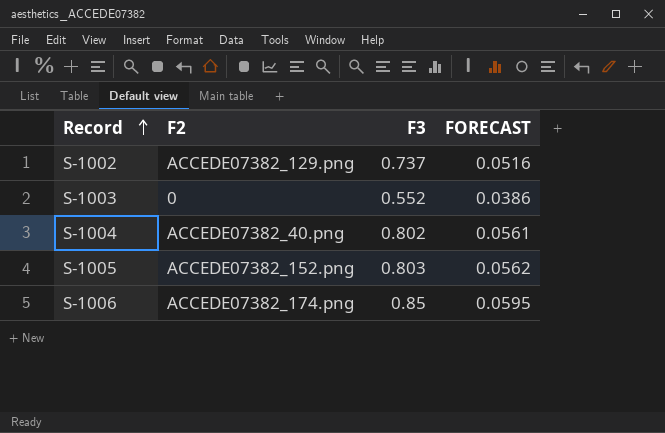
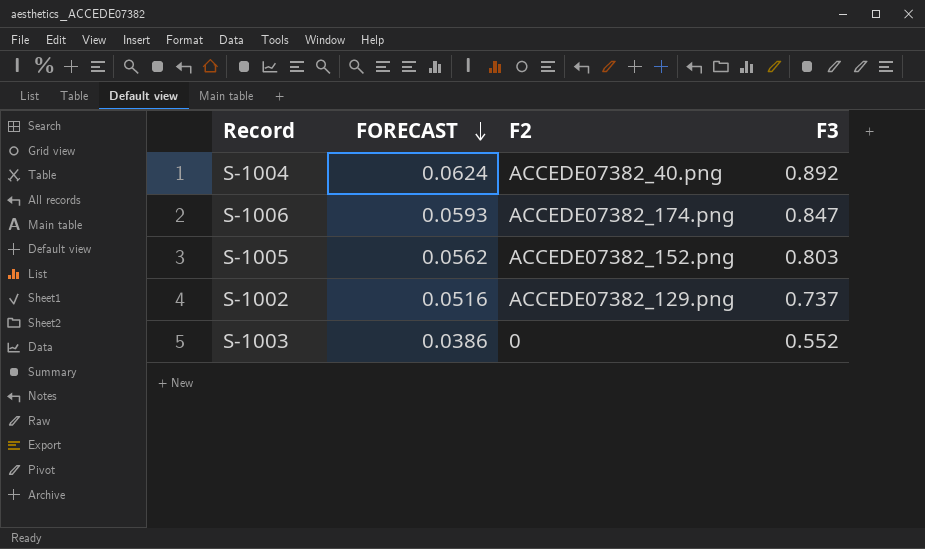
row order: Record ascending -> FORECAST descending
column FORECAST | position: 4 -> 2
S-1004 | FORECAST: 0.0561 -> 0.0624
S-1004 | F3: 0.802 -> 0.892
S-1006 | FORECAST: 0.0595 -> 0.0593
S-1006 | F3: 0.85 -> 0.847

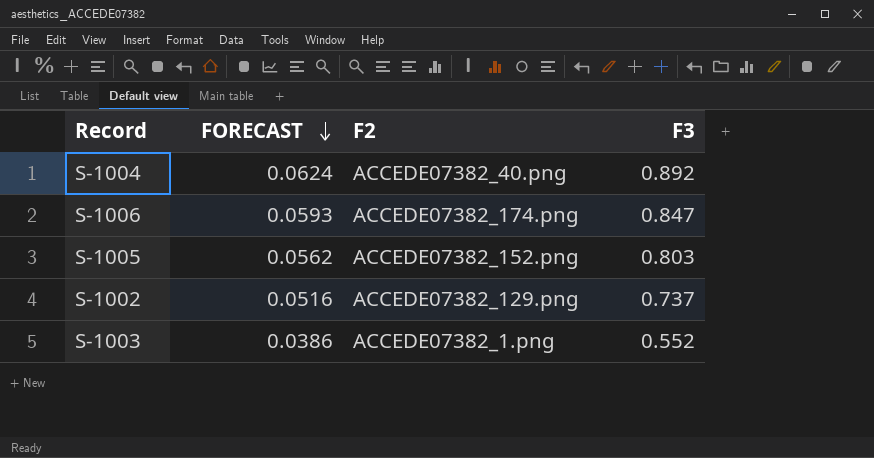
S-1003 | F2: 0 -> ACCEDE07382_1.png

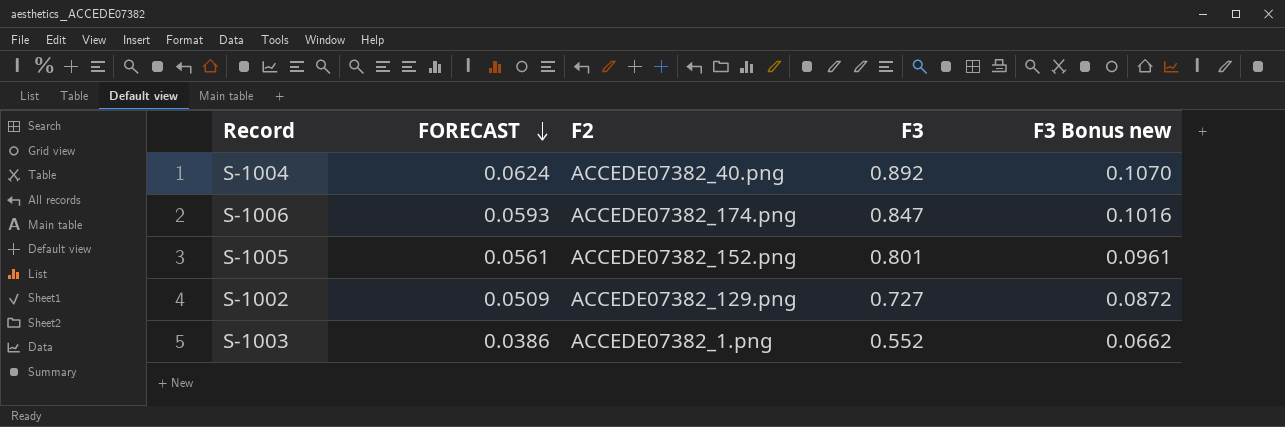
column F3 Bonus new | formula: none -> [F3] * 0.12
S-1005 | FORECAST: 0.0562 -> 0.0561
S-1005 | F3: 0.803 -> 0.801
S-1002 | FORECAST: 0.0516 -> 0.0509
S-1002 | F3: 0.737 -> 0.727

